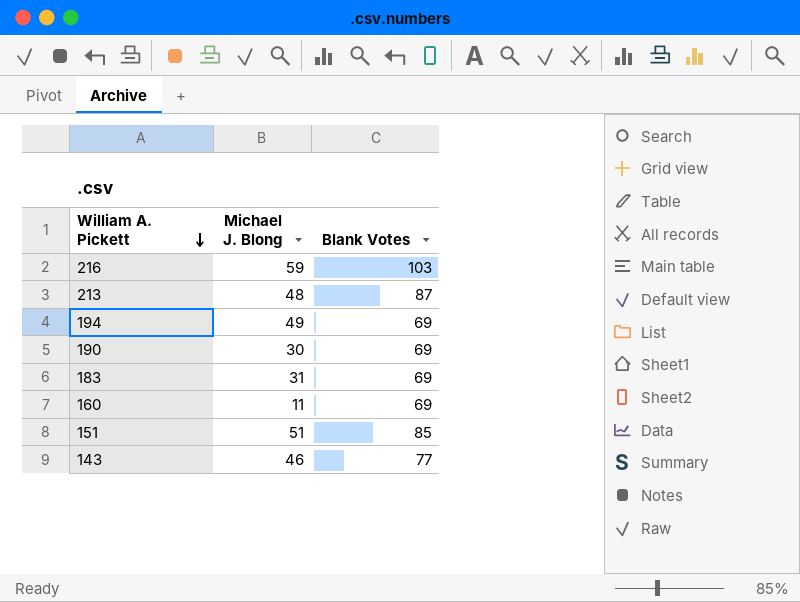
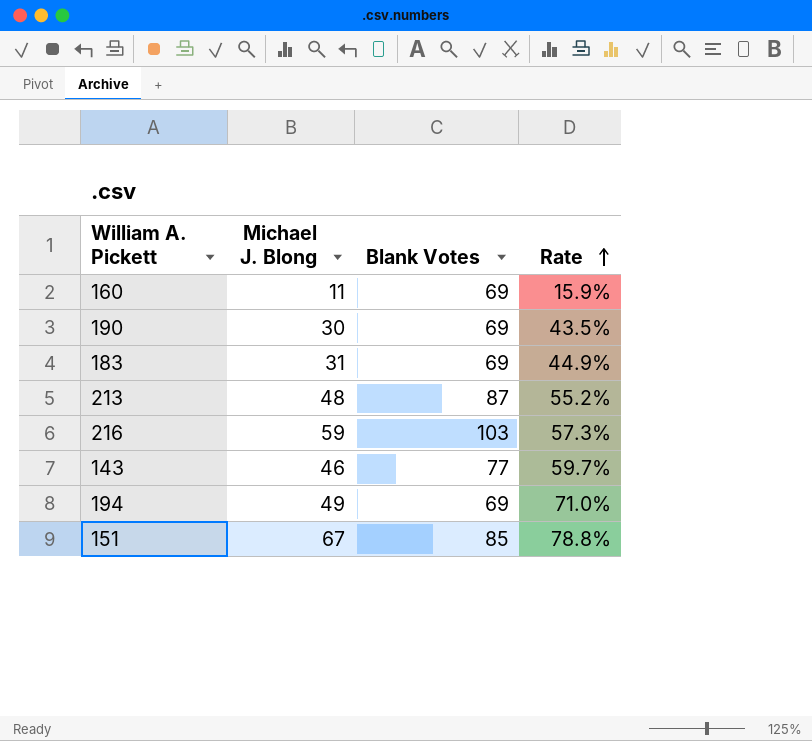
row order: William A. Pickett descending -> Rate ascending
column Rate | formula: none -> [Michael J. Blong] / [Blank Votes]
151 | Michael J. Blong: 51 -> 67

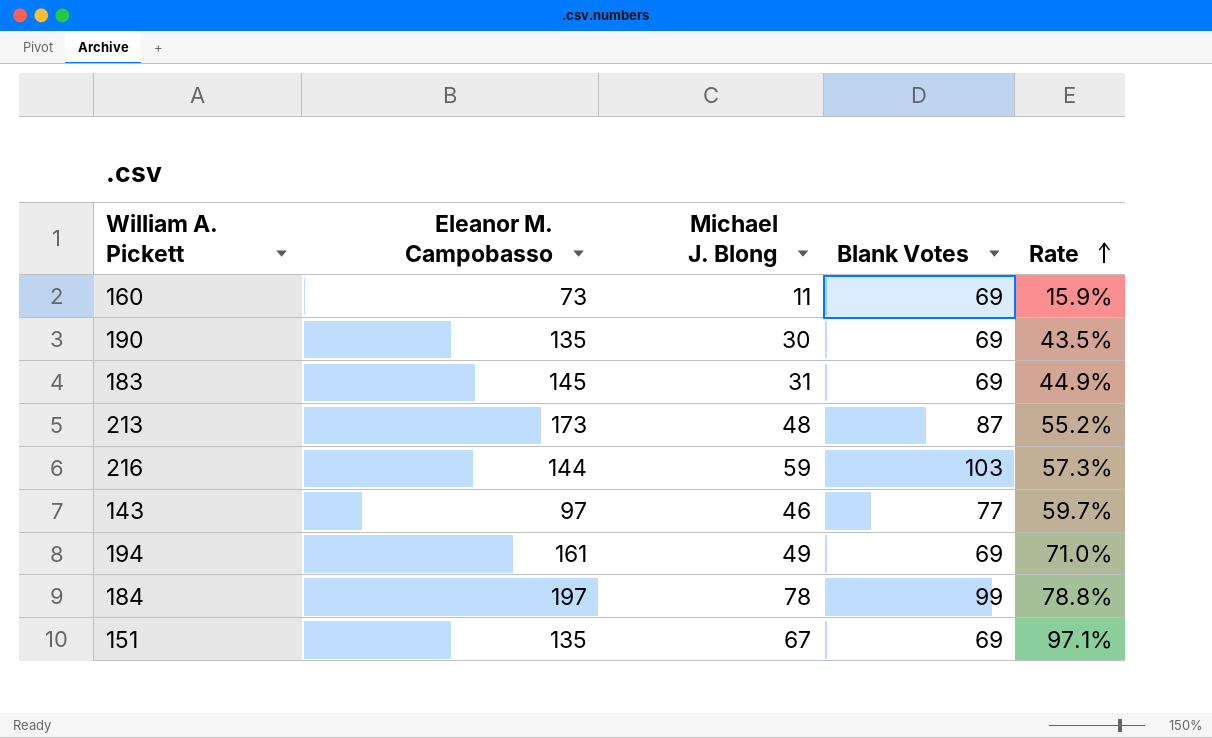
column Eleanor M. Campobasso | position: none -> 2
row 184: none -> 197 | 78 | 99 | 78.8%
151 | Blank Votes: 85 -> 69
151 | Rate: 78.8% -> 97.1%

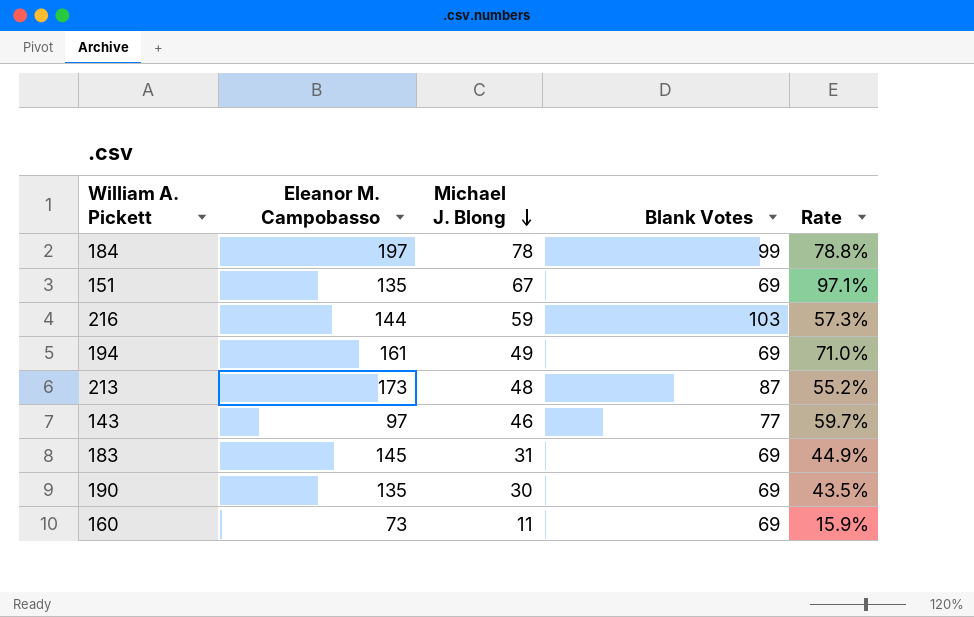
row order: Rate ascending -> Michael J. Blong descending

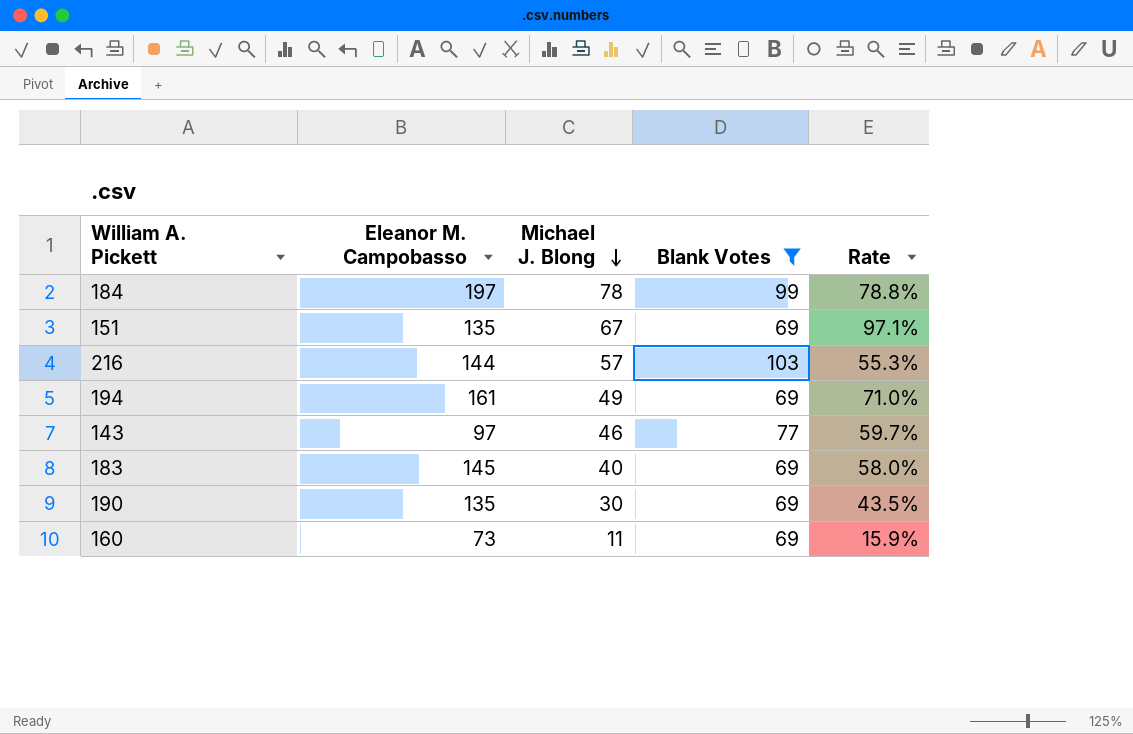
filter: none -> Blank Votes != 87
216 | Michael J. Blong: 59 -> 57
216 | Rate: 57.3% -> 55.3%
183 | Michael J. Blong: 31 -> 40
183 | Rate: 44.9% -> 58.0%

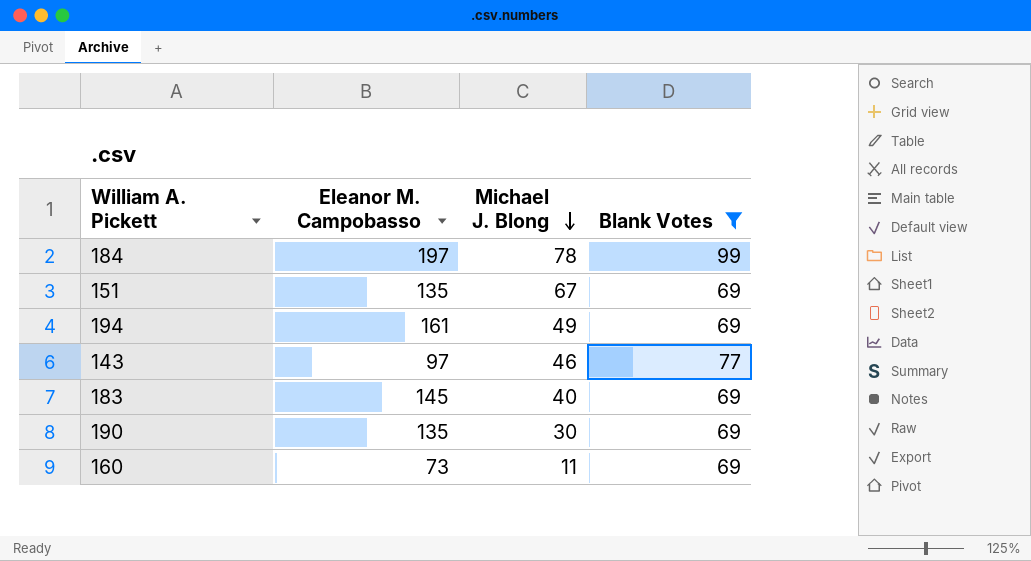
column Rate | formula: [Michael J. Blong] / [Blank Votes] -> none
row 216: 144 | 57 | 103 | 55.3% -> none

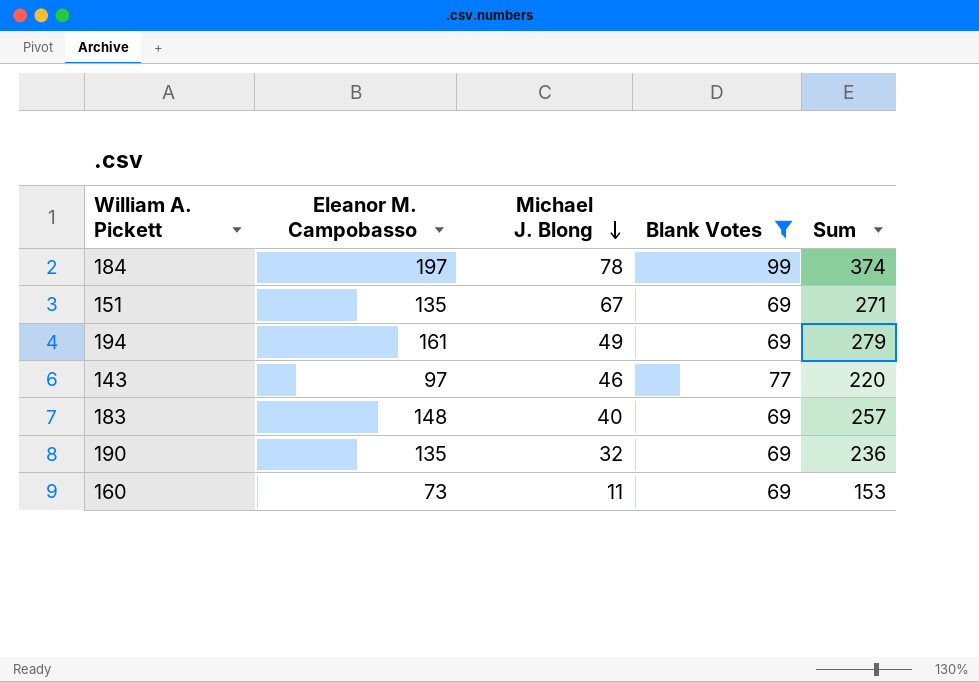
column Sum | formula: none -> [Eleanor M. Campobasso] + [Michael J. Blong] + [Blank Votes]
183 | Eleanor M. Campobasso: 145 -> 148
190 | Michael J. Blong: 30 -> 32

